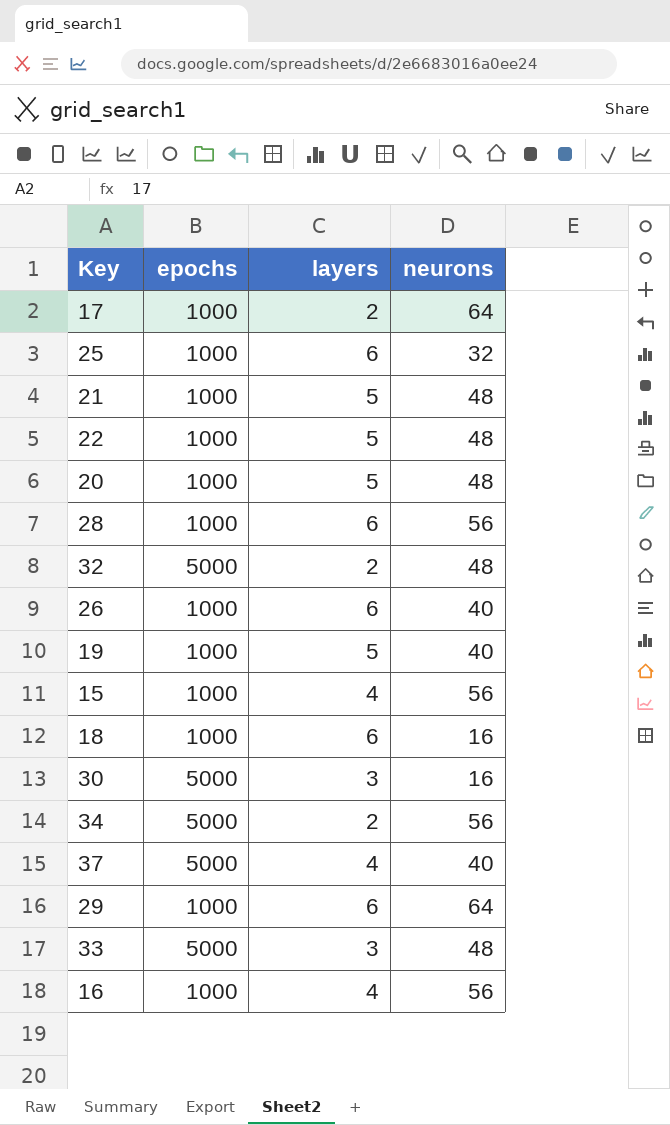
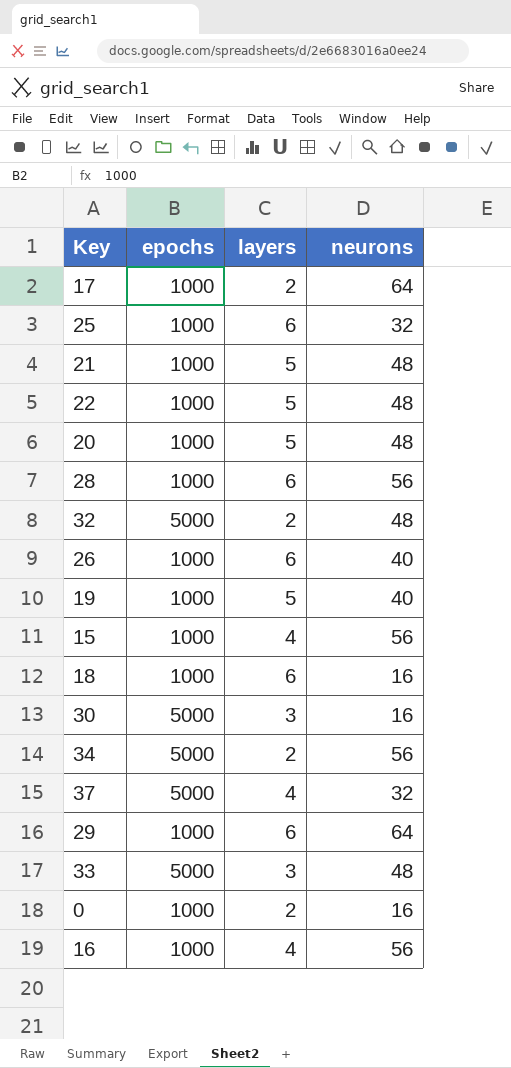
37 | neurons: 40 -> 32
row 0: none -> 1000 | 2 | 16

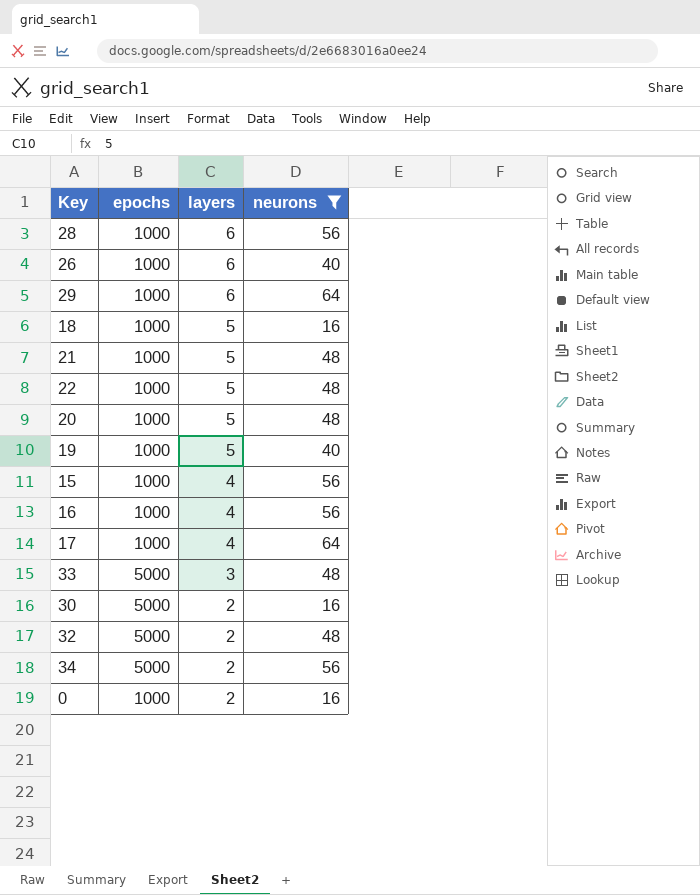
filter: none -> neurons != 32
row order: none -> layers descending
18 | layers: 6 -> 5
17 | layers: 2 -> 4
30 | layers: 3 -> 2

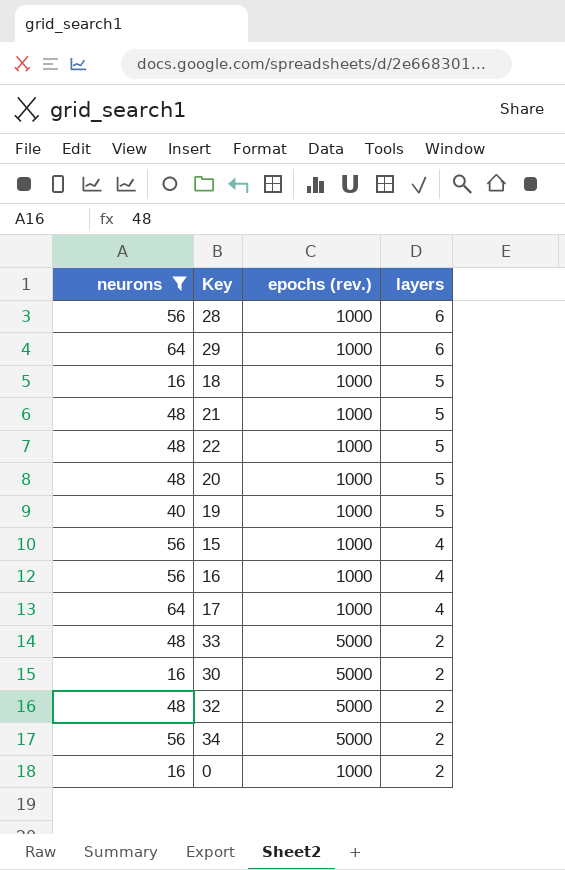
column neurons | position: 4 -> 1
column name: epochs -> epochs (rev.)
row 26: 1000 | 6 | 40 -> none
33 | layers: 3 -> 2

